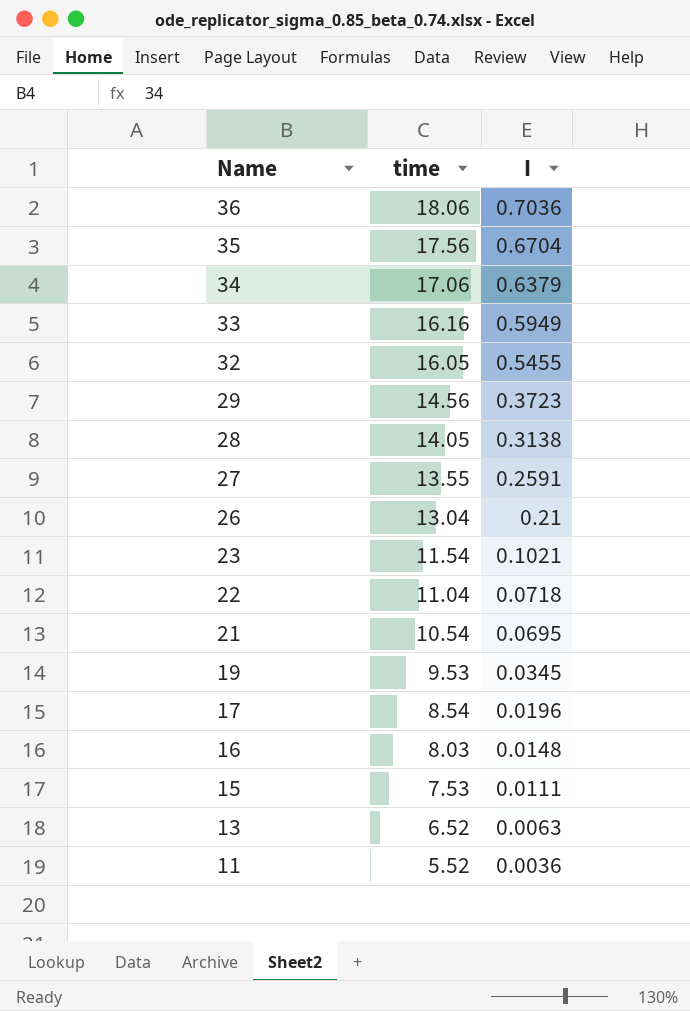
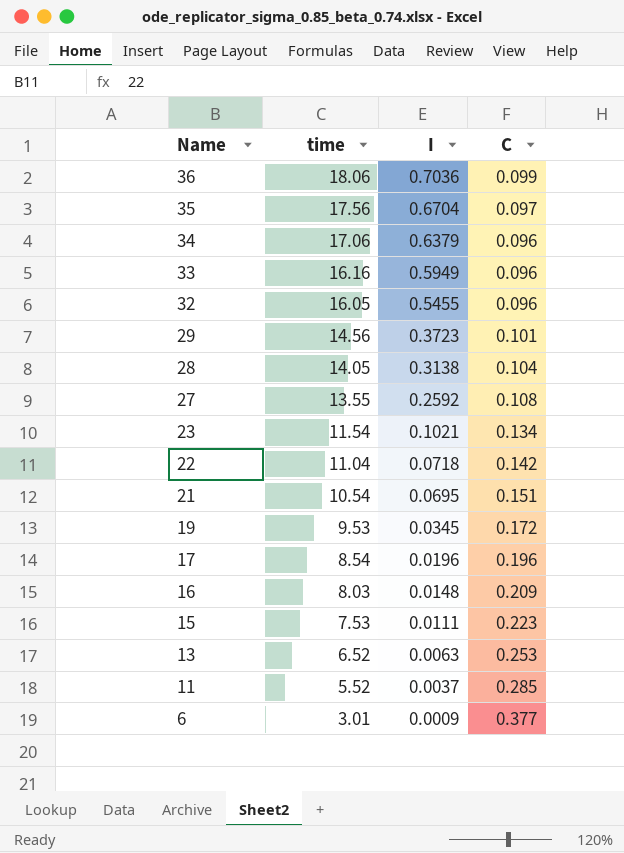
column C | position: none -> 4
row 26: 13.04 | 0.21 -> none
27 | I: 0.2591 -> 0.2592
11 | I: 0.0036 -> 0.0037
row 6: none -> 3.01 | 0.0009 | 0.377

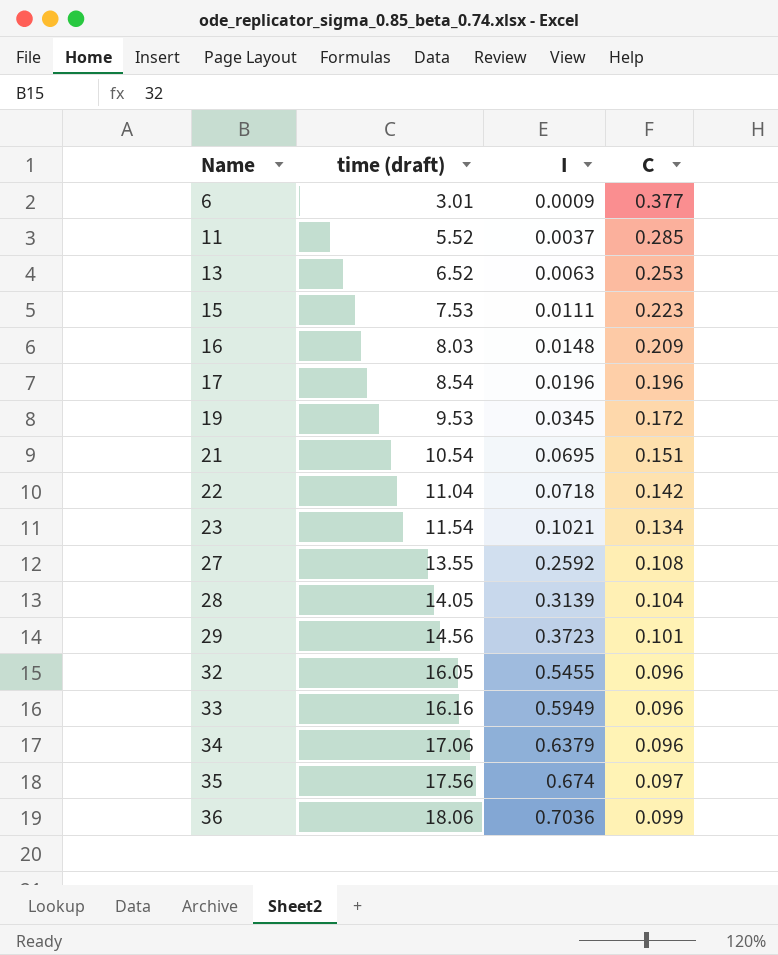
row order: Name descending -> Name ascending
column name: time -> time (draft)
28 | I: 0.3138 -> 0.3139
35 | I: 0.6704 -> 0.674

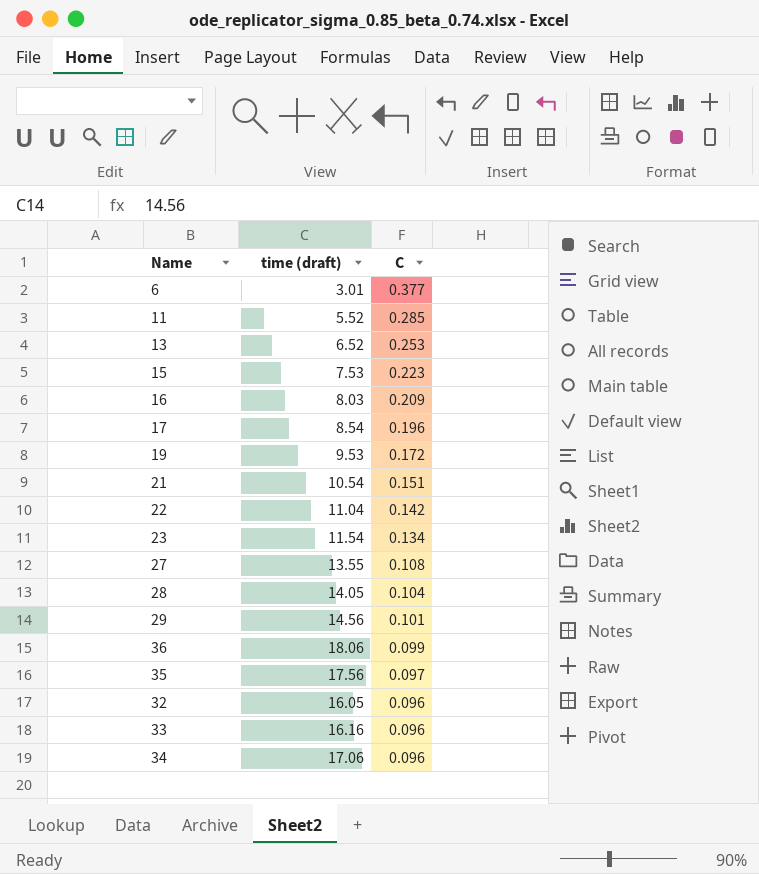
row order: Name ascending -> C descending
column I | position: 3 -> none

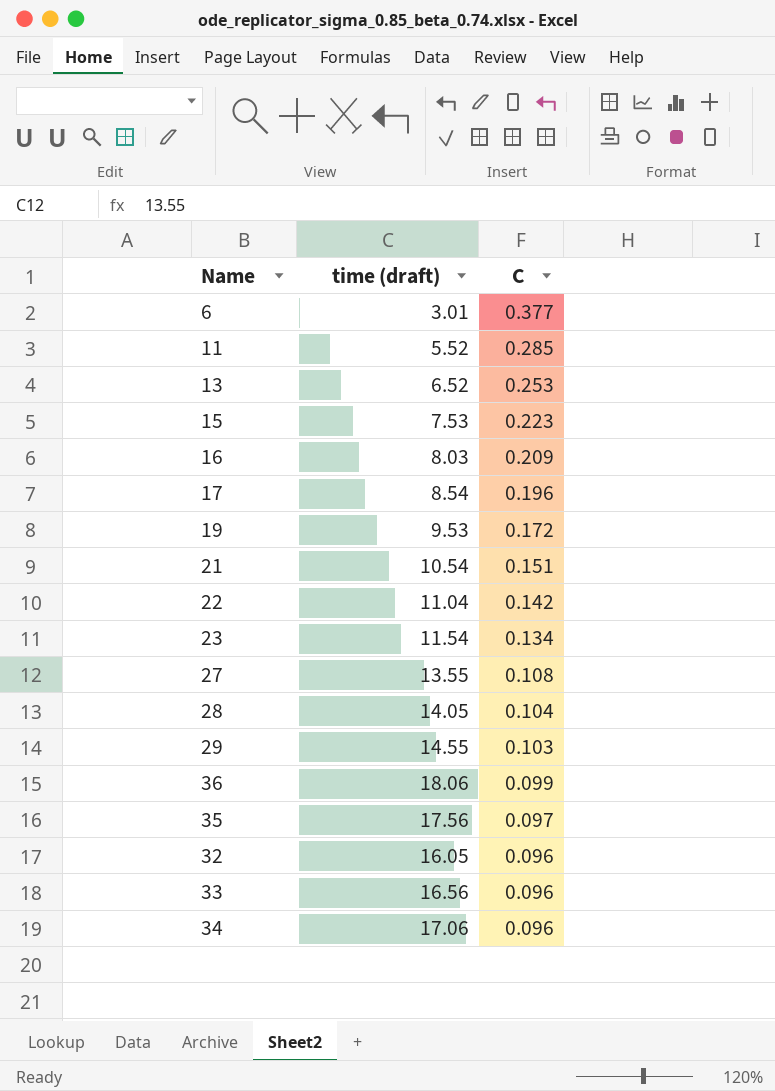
29 | time (draft): 14.56 -> 14.55
29 | C: 0.101 -> 0.103
33 | time (draft): 16.16 -> 16.56

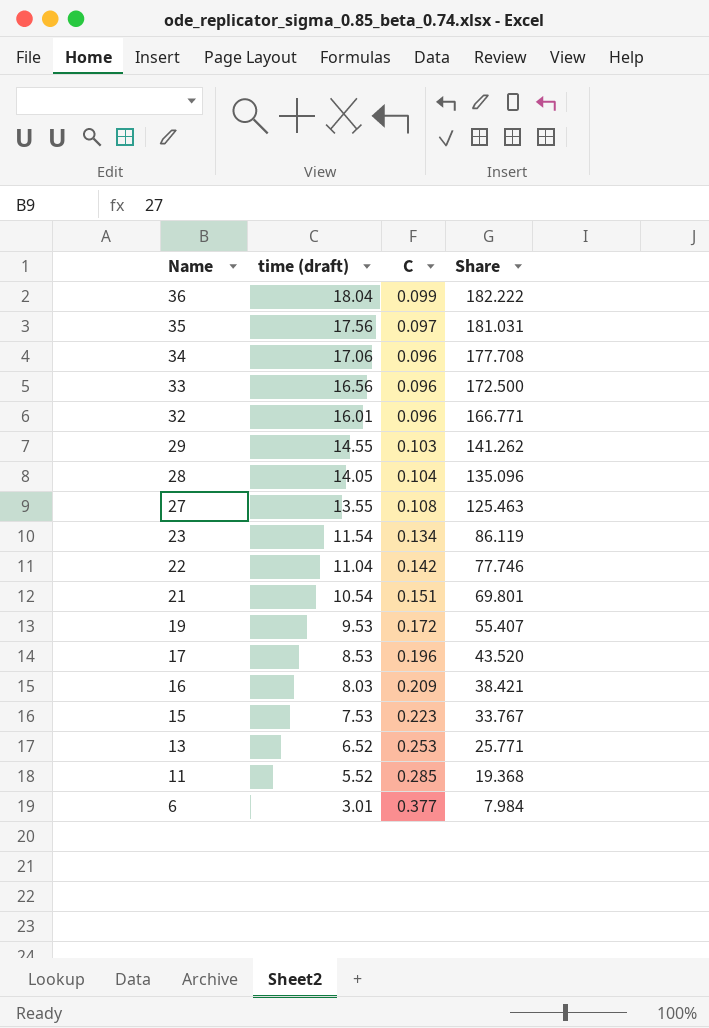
row order: C descending -> Name descending
column Share | formula: none -> [time (draft)] / [C]
36 | time (draft): 18.06 -> 18.04
32 | time (draft): 16.05 -> 16.01
17 | time (draft): 8.54 -> 8.53

